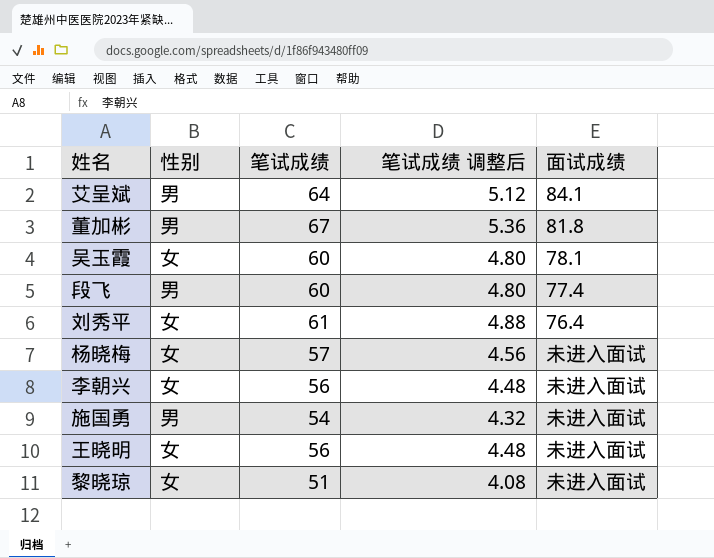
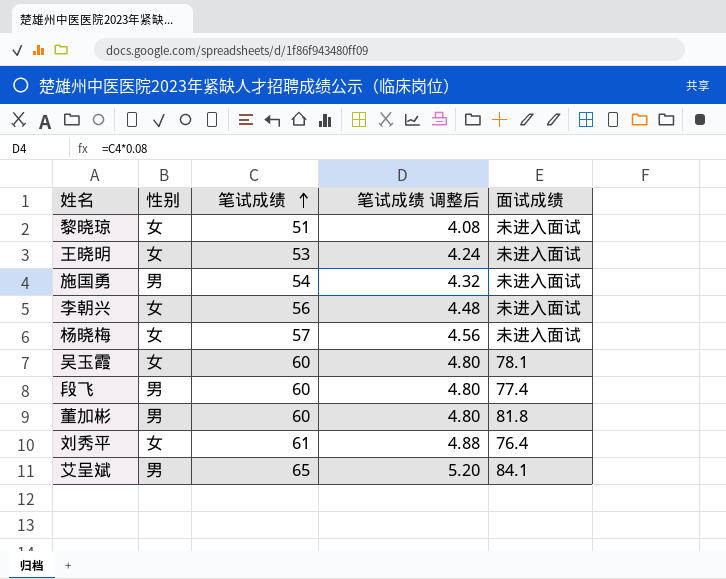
row order: none -> 笔试成绩 ascending
王晓明 | 笔试成绩: 56 -> 53
王晓明 | 笔试成绩 调整后: 4.48 -> 4.24
董加彬 | 笔试成绩: 67 -> 60
董加彬 | 笔试成绩 调整后: 5.36 -> 4.80
艾呈斌 | 笔试成绩: 64 -> 65
艾呈斌 | 笔试成绩 调整后: 5.12 -> 5.20

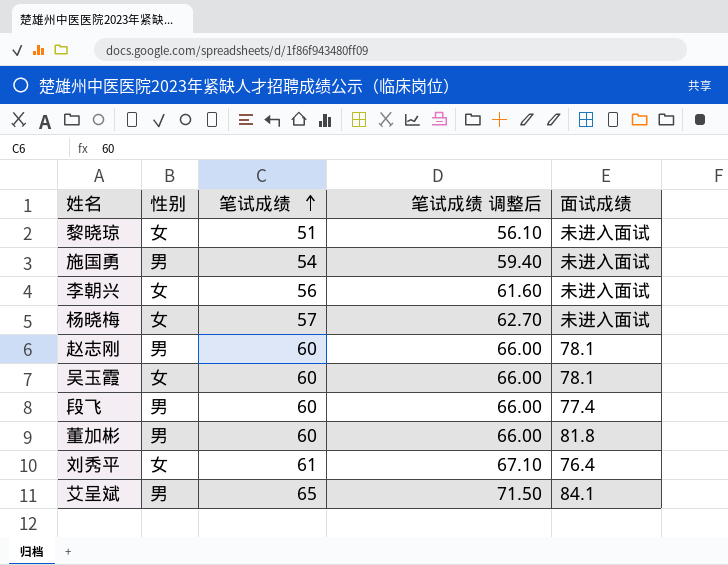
column 笔试成绩 调整后 | formula: [笔试成绩] * 0.08 -> [笔试成绩] * 1.1
row 王晓明: 女 | 53 | 4.24 | 未进入面试 -> none
row 赵志刚: none -> 男 | 60 | 66.00 | 78.1

